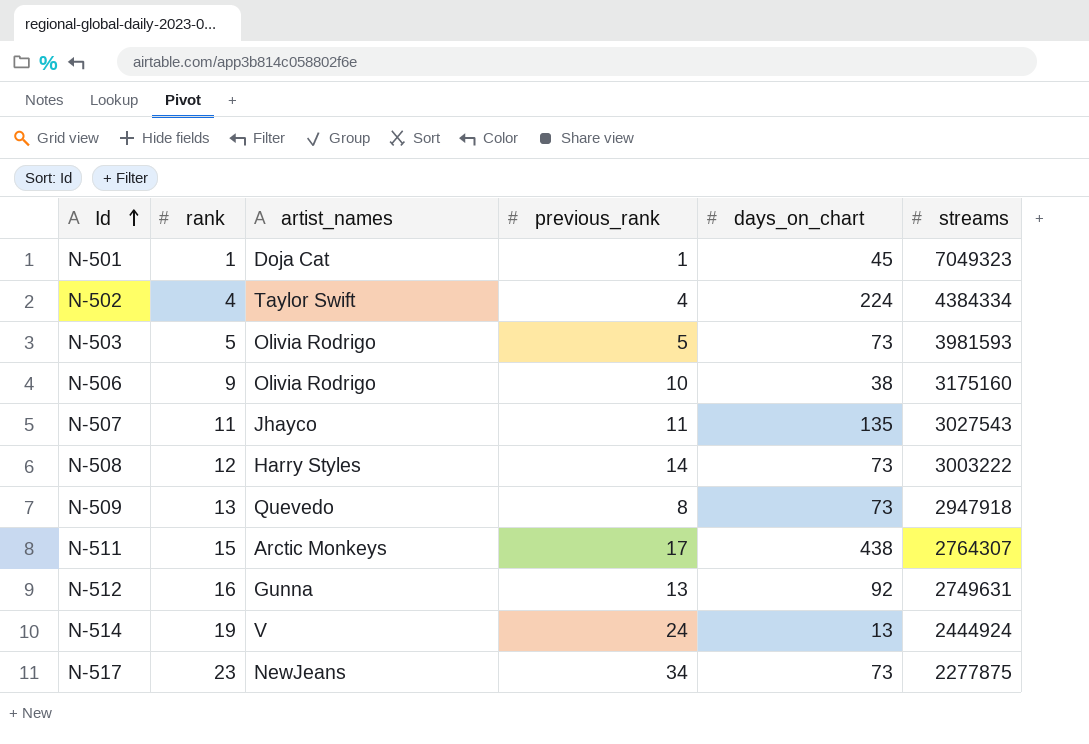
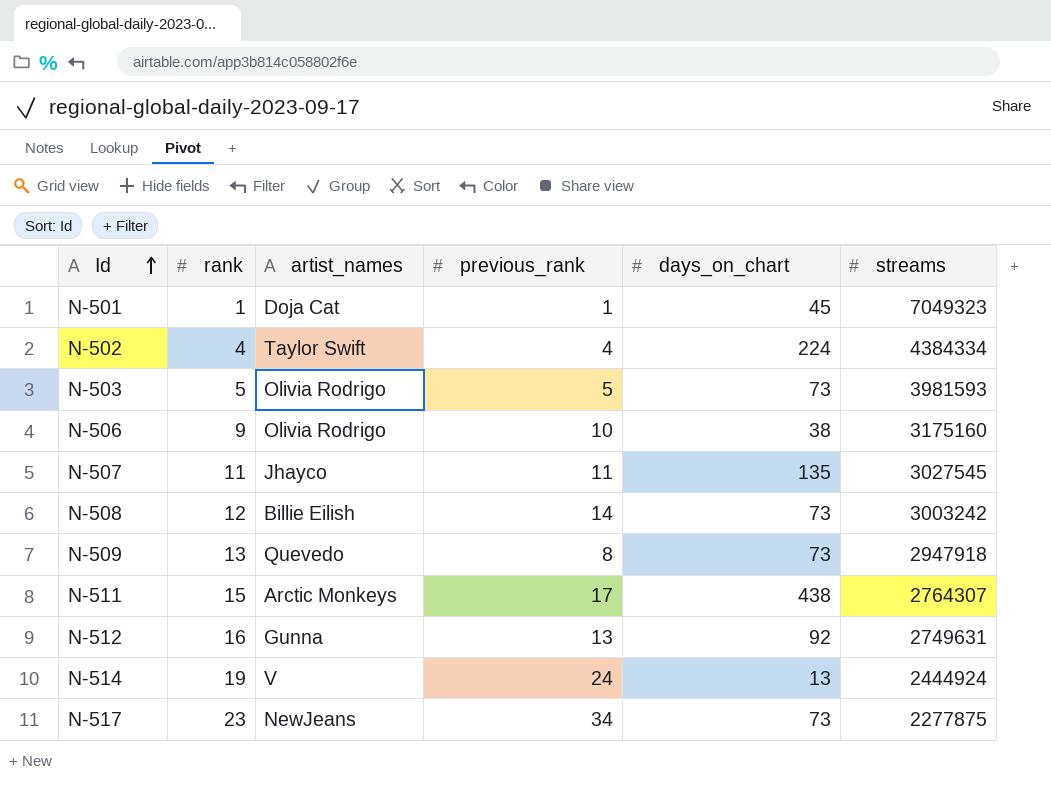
N-507 | streams: 3027543 -> 3027545
N-508 | artist_names: Harry Styles -> Billie Eilish
N-508 | streams: 3003222 -> 3003242

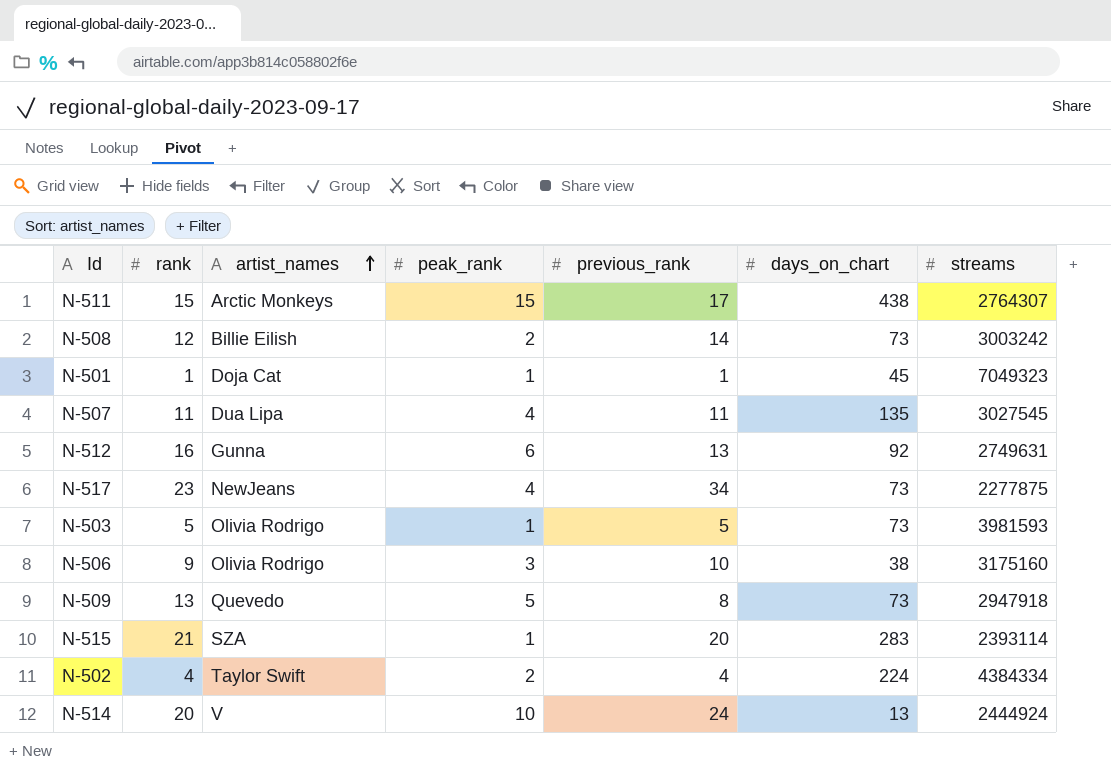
row order: Id ascending -> artist_names ascending
column peak_rank | position: none -> 4
N-507 | artist_names: Jhayco -> Dua Lipa
row N-515: none -> 21 | SZA | 1 | 20 | 283 | 2393114
N-514 | rank: 19 -> 20

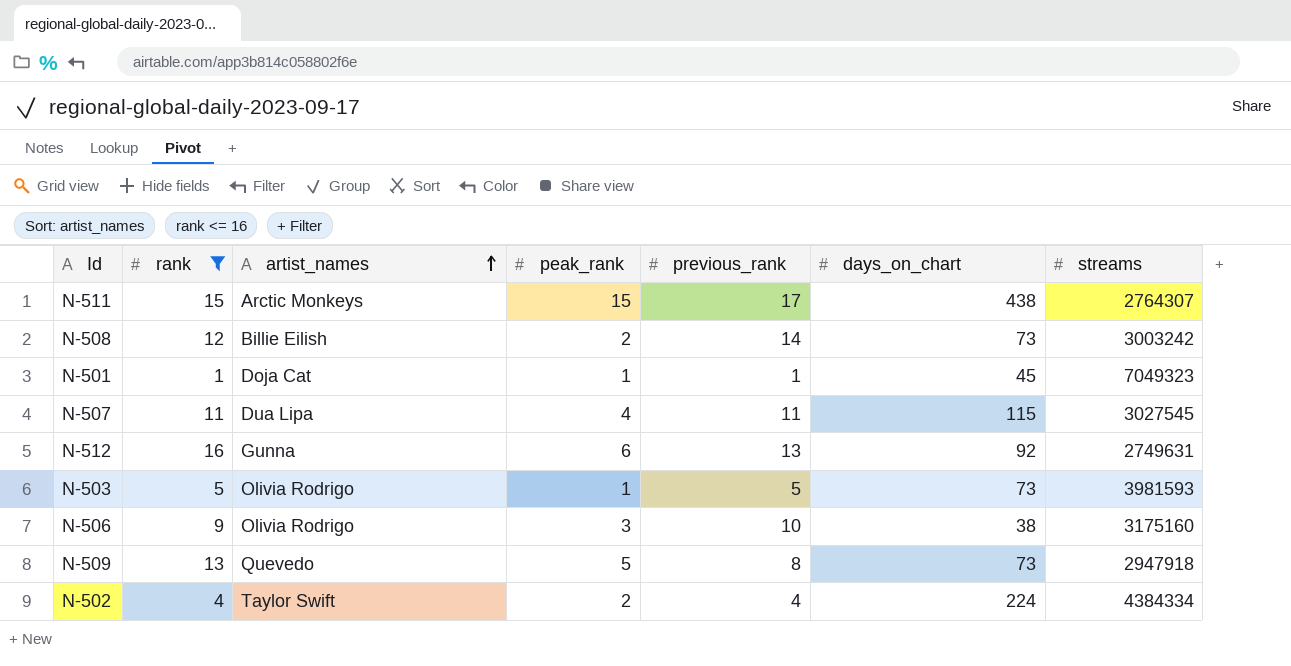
filter: none -> rank <= 16
N-507 | days_on_chart: 135 -> 115

